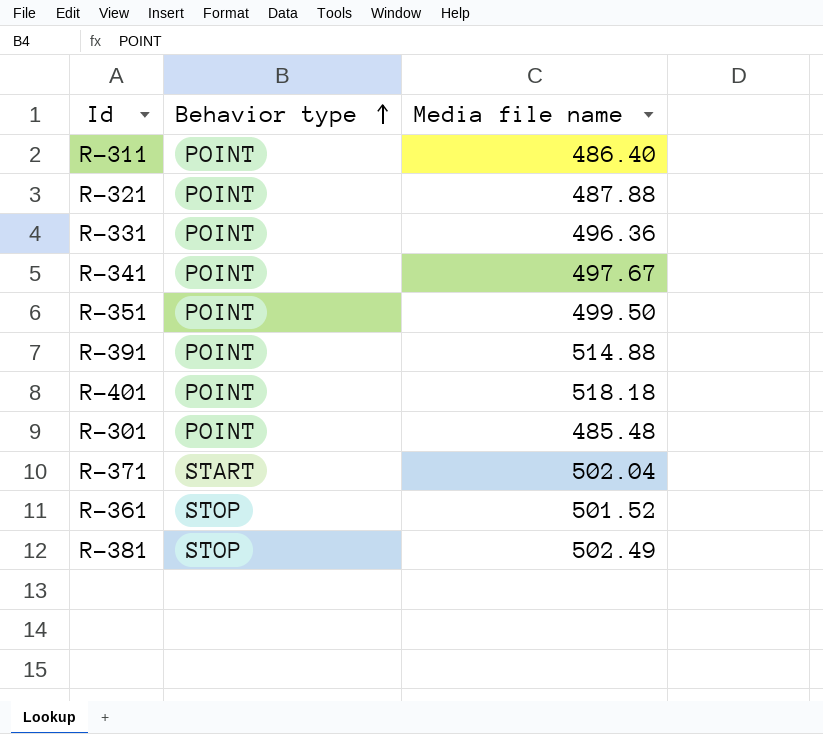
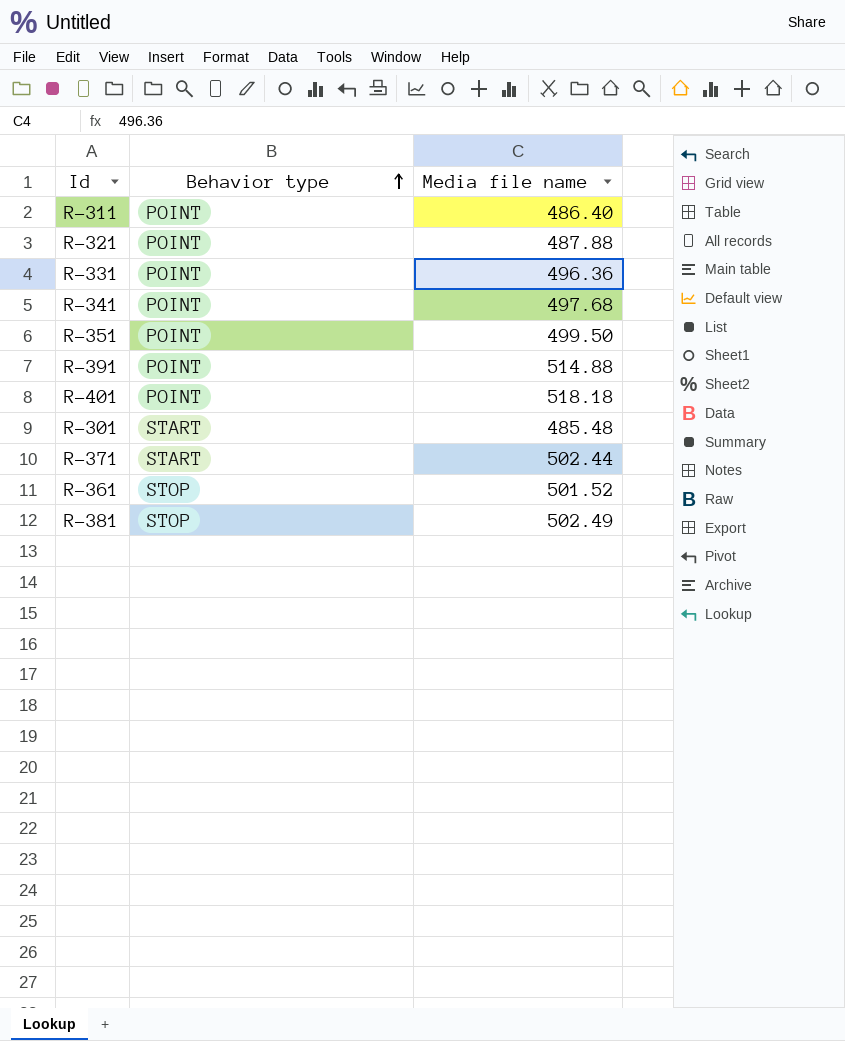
R-341 | Media file name: 497.67 -> 497.68
R-301 | Behavior type: POINT -> START
R-371 | Media file name: 502.04 -> 502.44

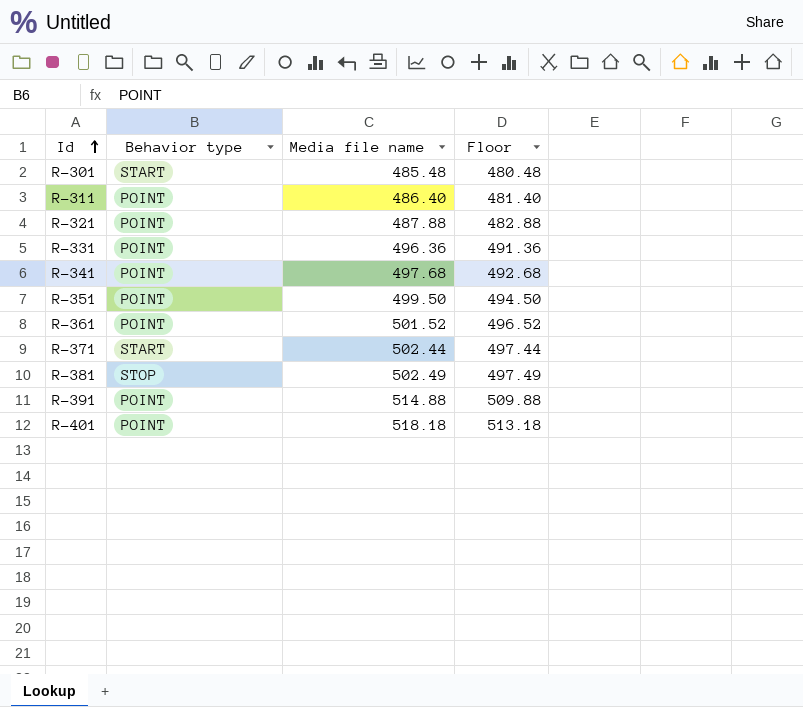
row order: Behavior type ascending -> Id ascending
column Floor | formula: none -> [Media file name] - 5
R-361 | Behavior type: STOP -> POINT

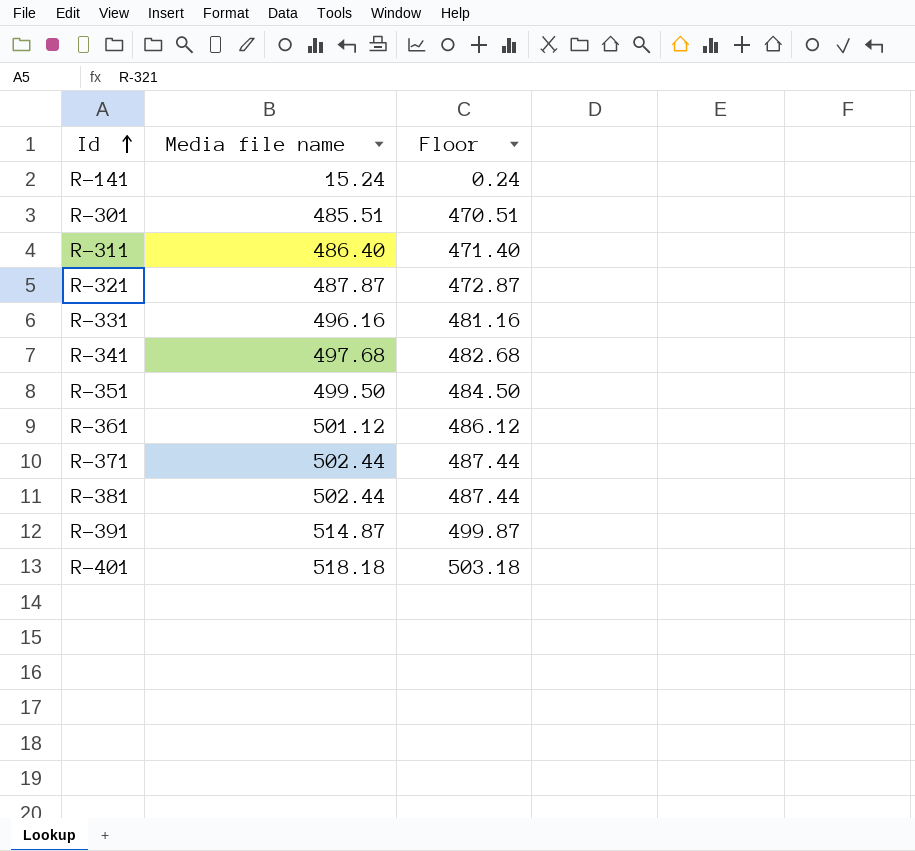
column Behavior type | position: 2 -> none
column Floor | formula: [Media file name] - 5 -> [Media file name] - 15
row R-141: none -> 15.24 | 0.24
R-301 | Media file name: 485.48 -> 485.51
R-321 | Media file name: 487.88 -> 487.87
R-331 | Media file name: 496.36 -> 496.16
R-361 | Media file name: 501.52 -> 501.12
R-381 | Media file name: 502.49 -> 502.44
R-391 | Media file name: 514.88 -> 514.87

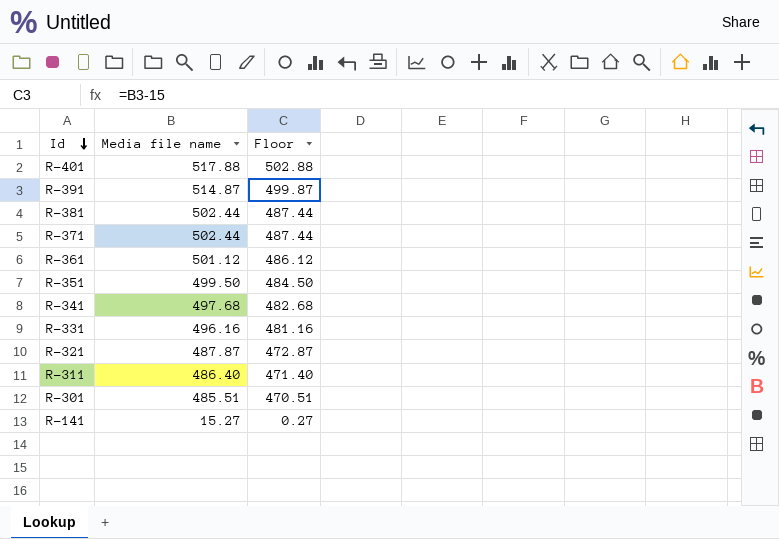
row order: Id ascending -> Id descending
R-401 | Media file name: 518.18 -> 517.88
R-401 | Floor: 503.18 -> 502.88
R-141 | Media file name: 15.24 -> 15.27
R-141 | Floor: 0.24 -> 0.27

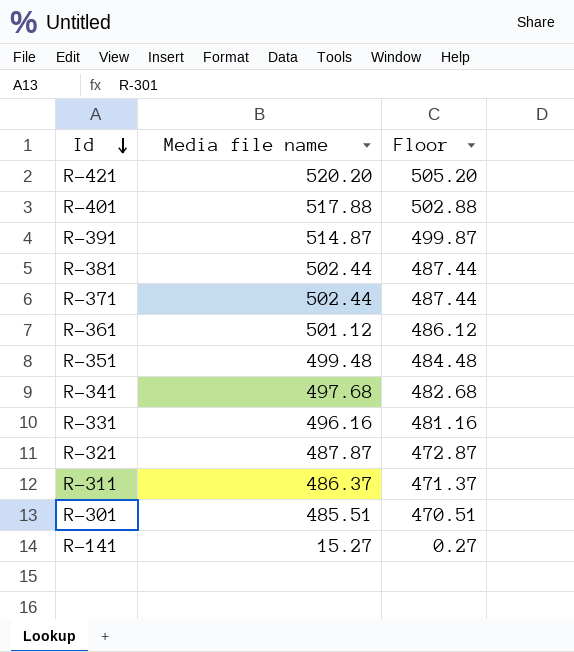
row R-421: none -> 520.20 | 505.20
R-351 | Media file name: 499.50 -> 499.48
R-351 | Floor: 484.50 -> 484.48
R-311 | Media file name: 486.40 -> 486.37
R-311 | Floor: 471.40 -> 471.37

